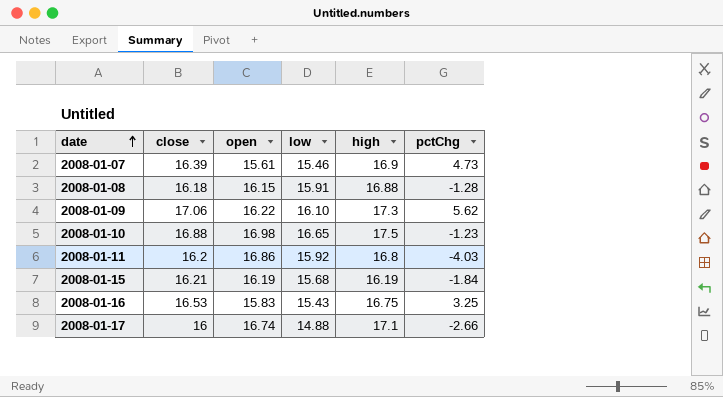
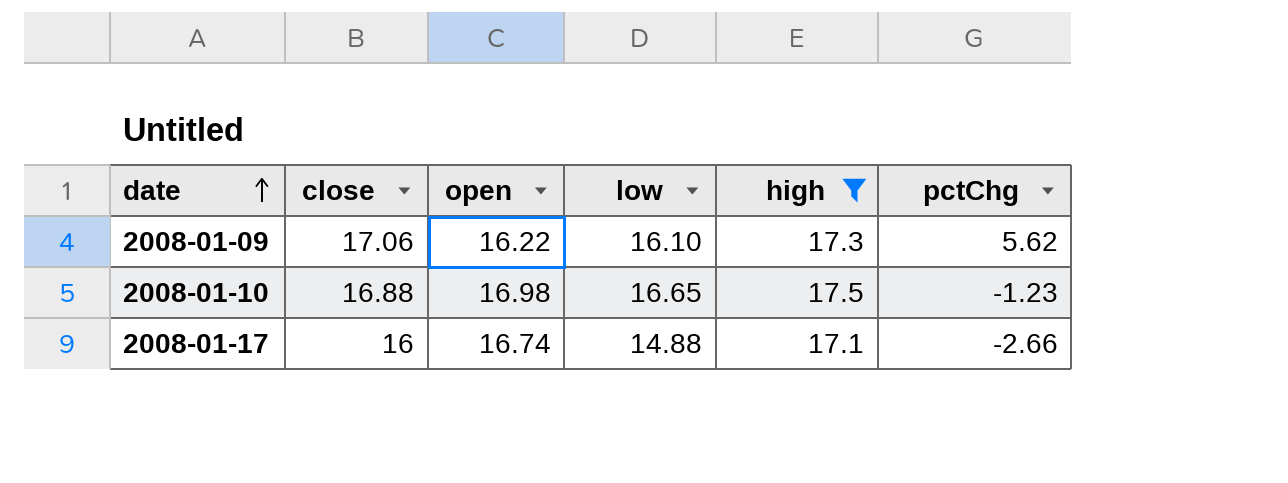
filter: none -> high >= 17.1

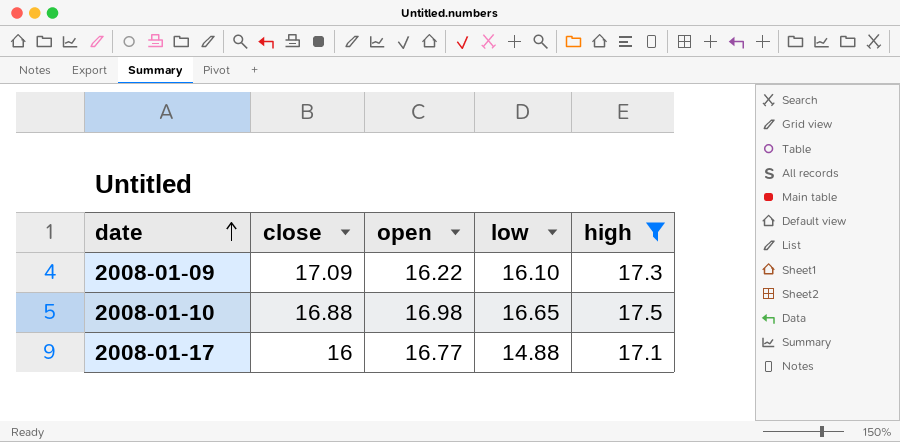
column pctChg | position: 6 -> none
2008-01-09 | close: 17.06 -> 17.09
2008-01-17 | open: 16.74 -> 16.77

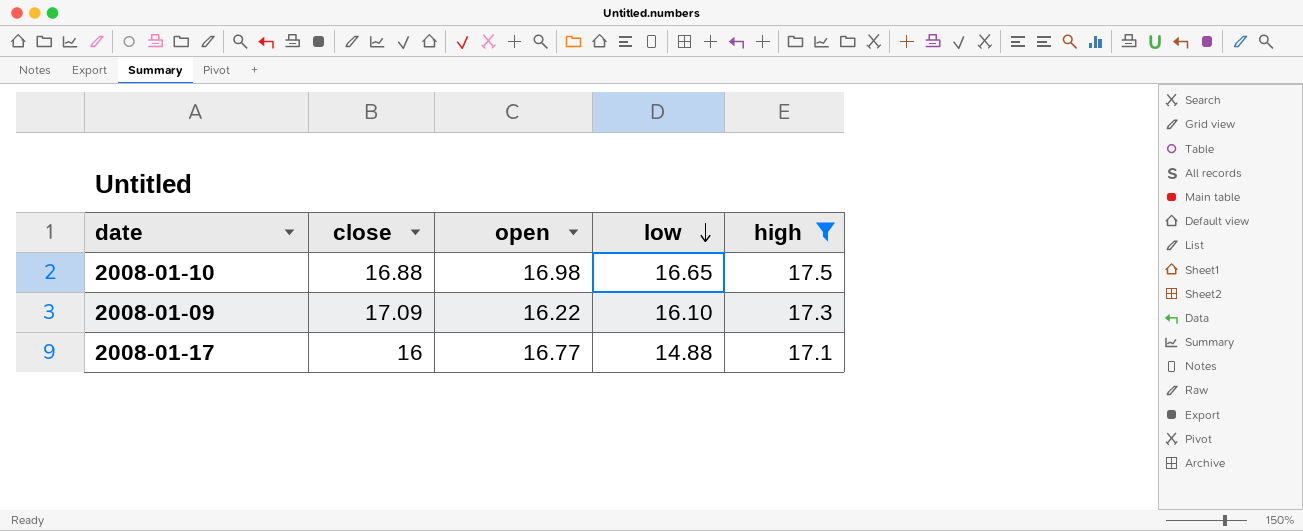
row order: date ascending -> low descending

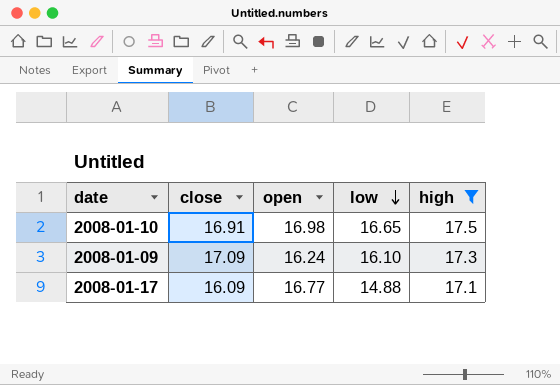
2008-01-10 | close: 16.88 -> 16.91
2008-01-09 | open: 16.22 -> 16.24
2008-01-17 | close: 16 -> 16.09

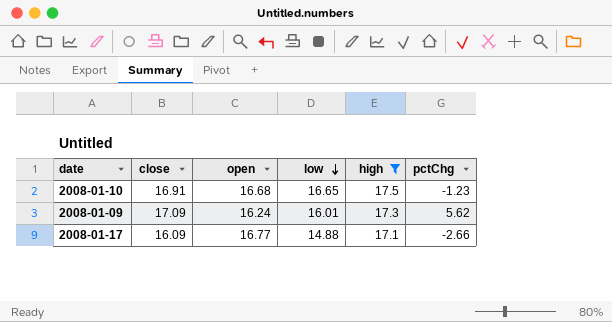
column pctChg | position: none -> 6
2008-01-10 | open: 16.98 -> 16.68
2008-01-09 | low: 16.10 -> 16.01

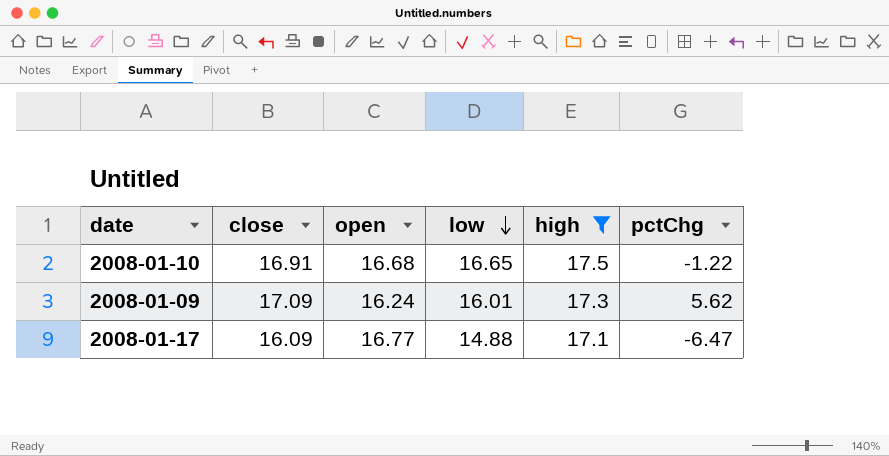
2008-01-10 | pctChg: -1.23 -> -1.22
2008-01-17 | pctChg: -2.66 -> -6.47

